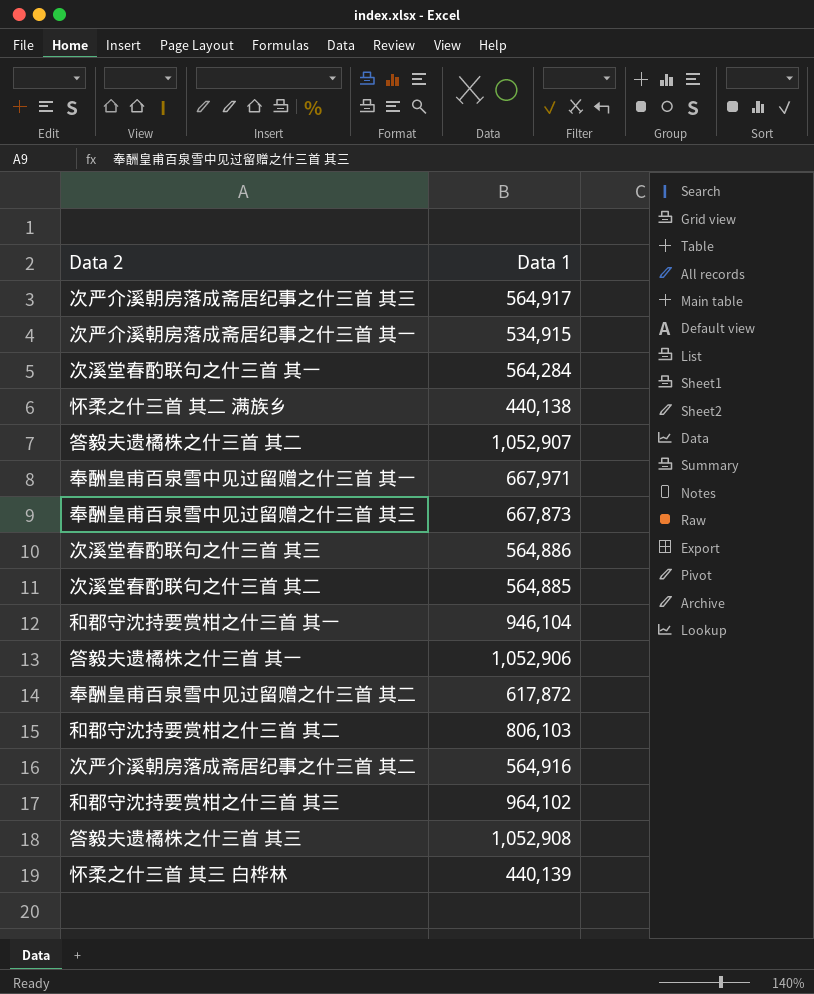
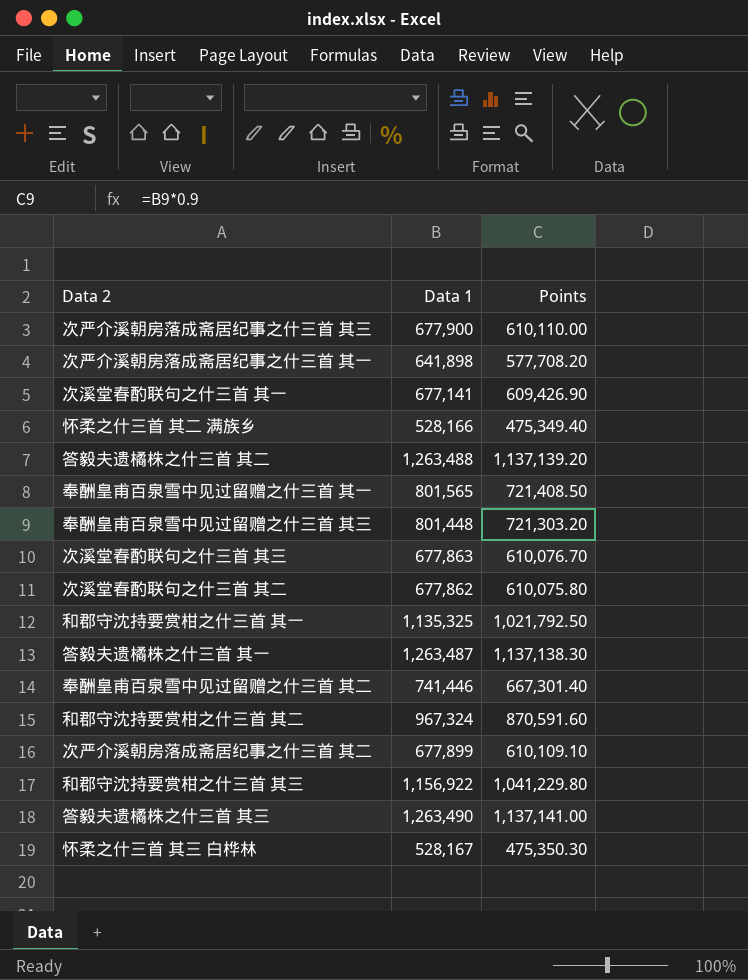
column Points | formula: none -> [Data 1] * 0.9
次严介溪朝房落成斋居纪事之什三首 其三 | Data 1: 564,917 -> 677,900
次严介溪朝房落成斋居纪事之什三首 其一 | Data 1: 534,915 -> 641,898
次溪堂春酌联句之什三首 其一 | Data 1: 564,284 -> 677,141
怀柔之什三首 其二 满族乡 | Data 1: 440,138 -> 528,166
答毅夫遗橘株之什三首 其二 | Data 1: 1,052,907 -> 1,263,488
奉酬皇甫百泉雪中见过留赠之什三首 其一 | Data 1: 667,971 -> 801,565
奉酬皇甫百泉雪中见过留赠之什三首 其三 | Data 1: 667,873 -> 801,448
次溪堂春酌联句之什三首 其三 | Data 1: 564,886 -> 677,863
次溪堂春酌联句之什三首 其二 | Data 1: 564,885 -> 677,862
和郡守沈持要赏柑之什三首 其一 | Data 1: 946,104 -> 1,135,325
答毅夫遗橘株之什三首 其一 | Data 1: 1,052,906 -> 1,263,487
奉酬皇甫百泉雪中见过留赠之什三首 其二 | Data 1: 617,872 -> 741,446
和郡守沈持要赏柑之什三首 其二 | Data 1: 806,103 -> 967,324
次严介溪朝房落成斋居纪事之什三首 其二 | Data 1: 564,916 -> 677,899
和郡守沈持要赏柑之什三首 其三 | Data 1: 964,102 -> 1,156,922
答毅夫遗橘株之什三首 其三 | Data 1: 1,052,908 -> 1,263,490
怀柔之什三首 其三 白桦林 | Data 1: 440,139 -> 528,167

